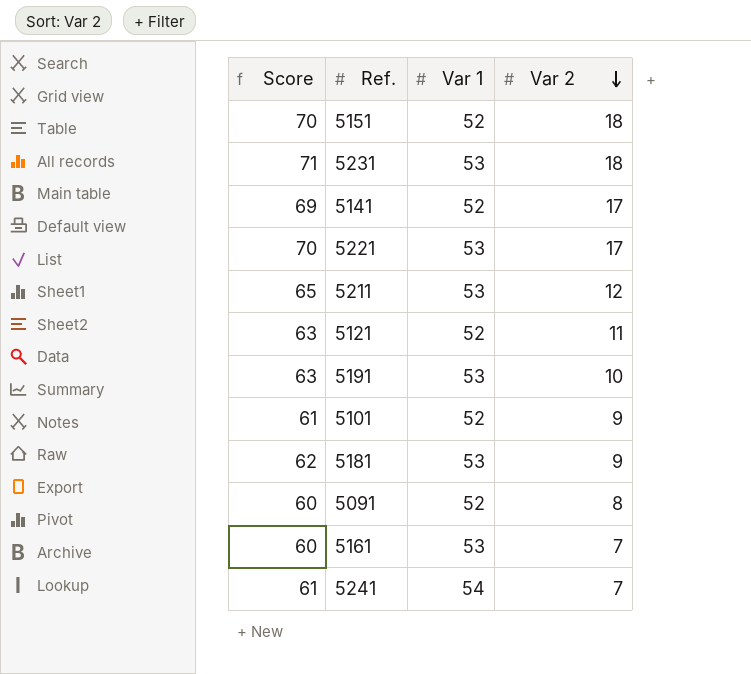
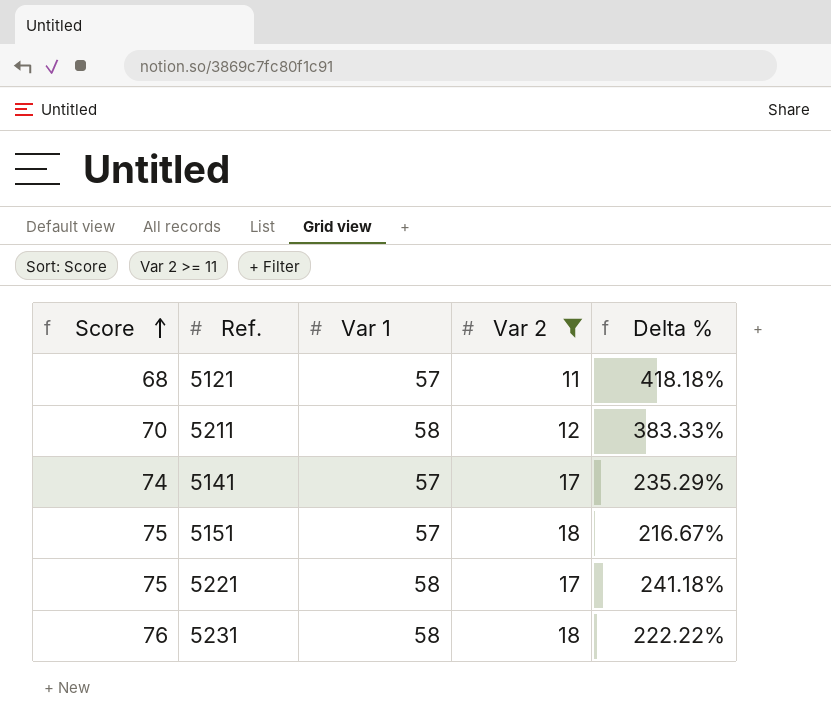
filter: none -> Var 2 >= 11
row order: Var 2 descending -> Score ascending
column Delta % | formula: none -> ([Var 1] - [Var 2]) / [Var 2]
5121 | Score: 63 -> 68
5121 | Var 1: 52 -> 57
5211 | Score: 65 -> 70
5211 | Var 1: 53 -> 58
5141 | Score: 69 -> 74
5141 | Var 1: 52 -> 57
5151 | Score: 70 -> 75
5151 | Var 1: 52 -> 57
5221 | Score: 70 -> 75
5221 | Var 1: 53 -> 58
5231 | Score: 71 -> 76
5231 | Var 1: 53 -> 58

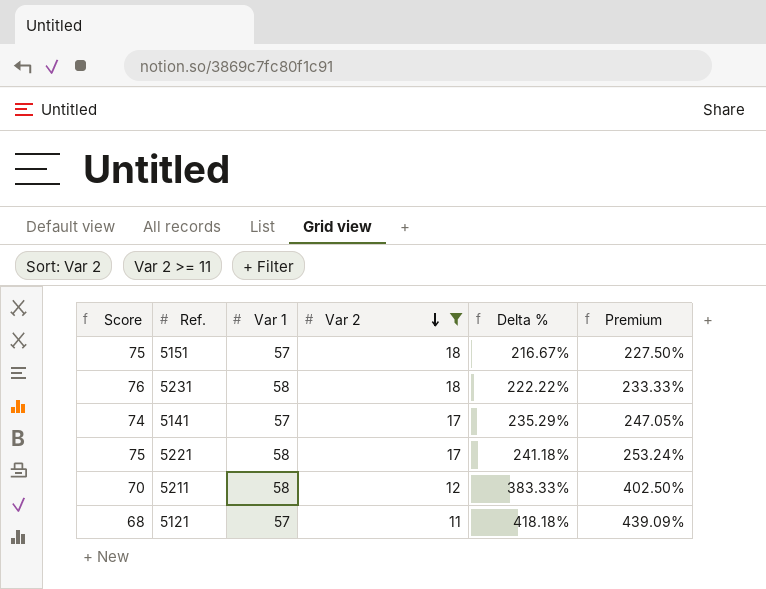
row order: Score ascending -> Var 2 descending
column Premium | formula: none -> [Delta %] * 1.05

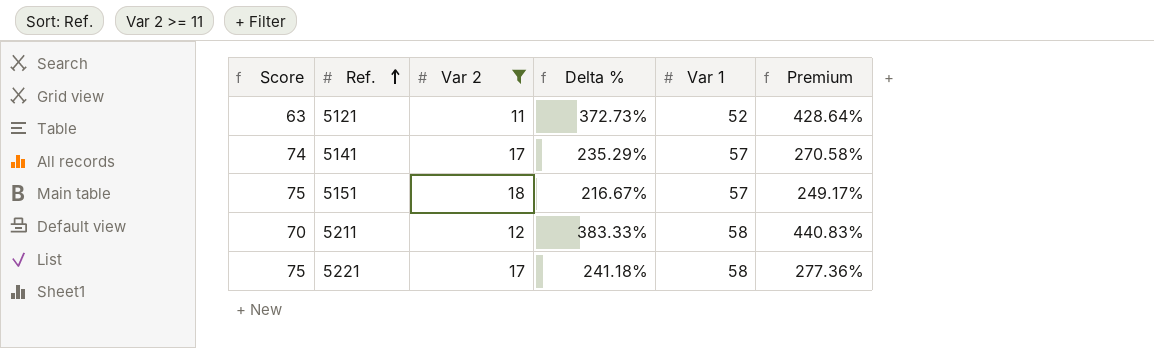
row order: Var 2 descending -> Ref. ascending
column Var 1 | position: 3 -> 5
column Premium | formula: [Delta %] * 1.05 -> [Delta %] * 1.15
row 5231: 76 | 58 | 18 | 222.22% | 233.33% -> none
5121 | Score: 68 -> 63
5121 | Delta %: 418.18% -> 372.73%
5121 | Var 1: 57 -> 52

